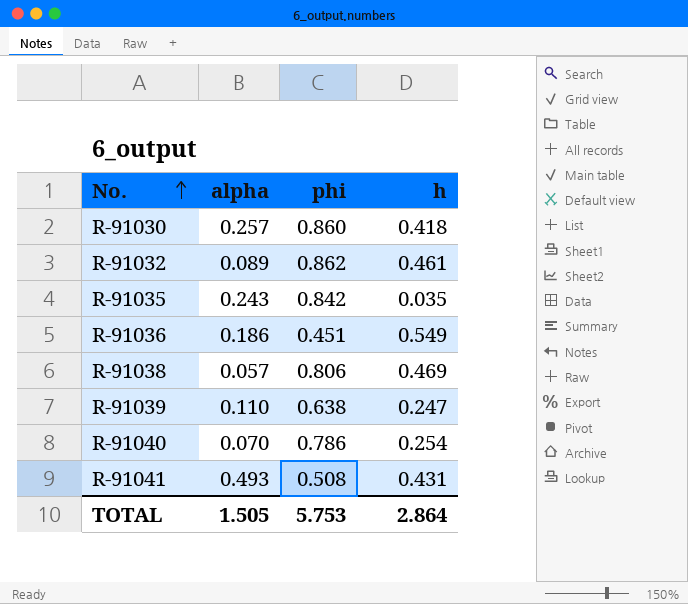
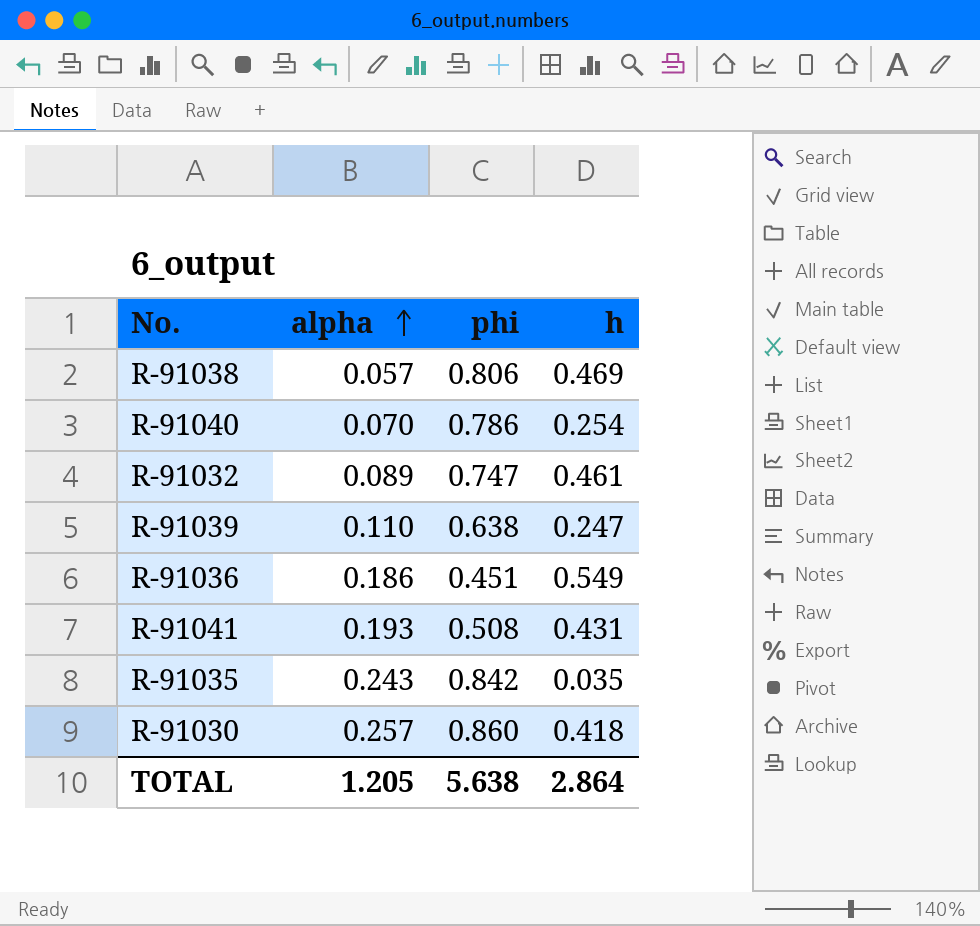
row order: No. ascending -> alpha ascending
R-91032 | phi: 0.862 -> 0.747
R-91041 | alpha: 0.493 -> 0.193
TOTAL | alpha: 1.505 -> 1.205
TOTAL | phi: 5.753 -> 5.638

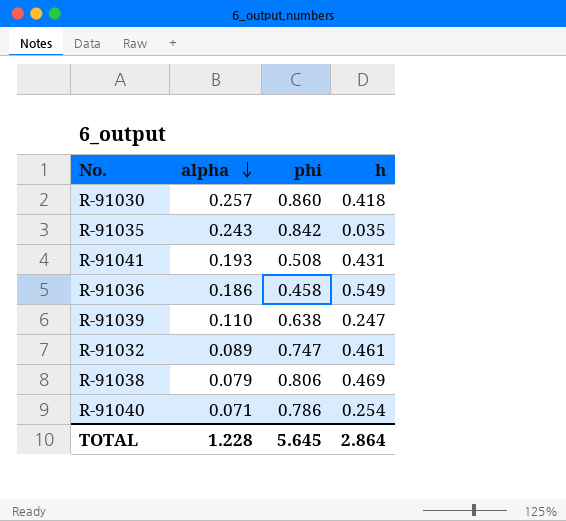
row order: alpha ascending -> alpha descending
R-91036 | phi: 0.451 -> 0.458
R-91038 | alpha: 0.057 -> 0.079
R-91040 | alpha: 0.070 -> 0.071
TOTAL | alpha: 1.205 -> 1.228
TOTAL | phi: 5.638 -> 5.645

